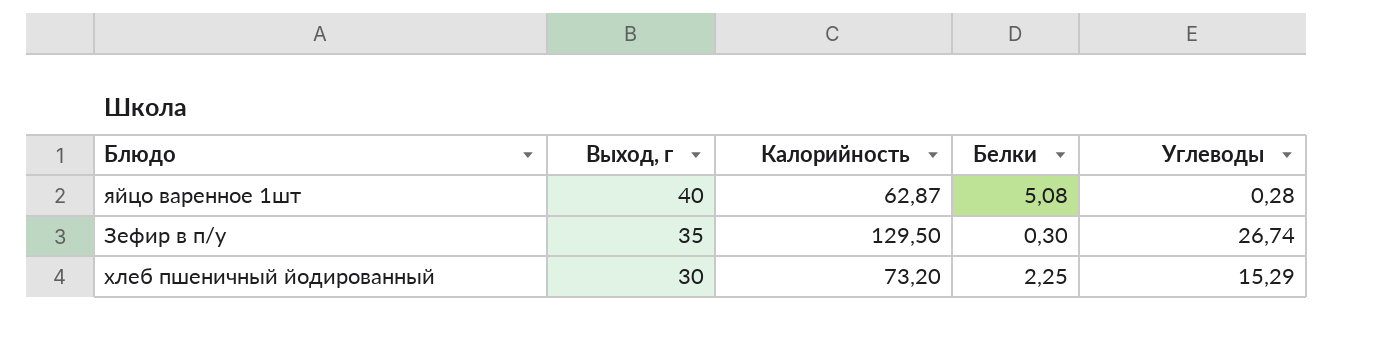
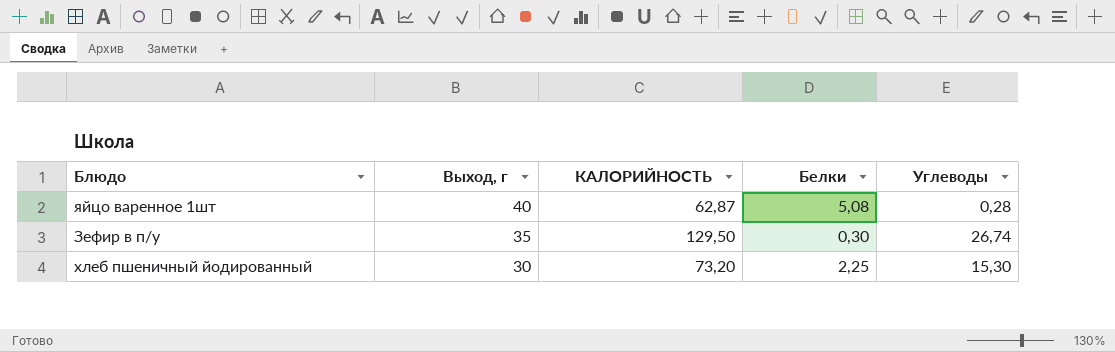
column name: Калорийность -> КАЛОРИЙНОСТЬ
хлеб пшеничный йодированный | Углеводы: 15,29 -> 15,30

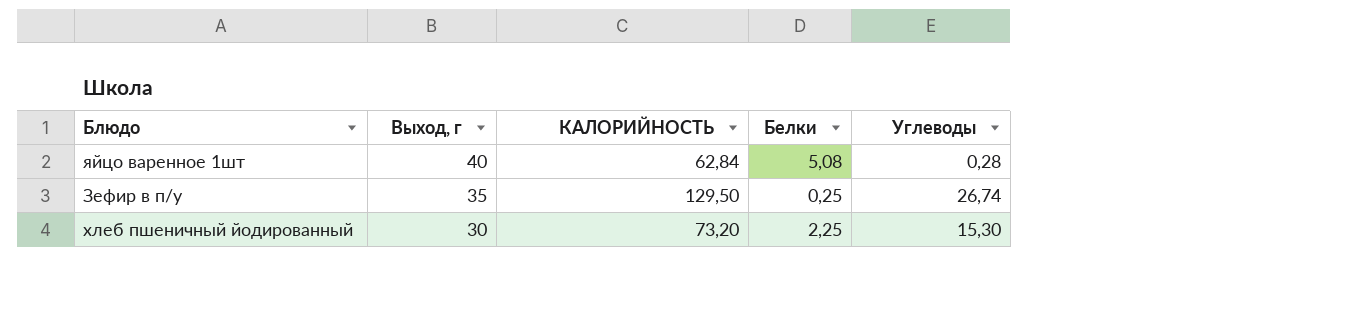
яйцо варенное 1шт | КАЛОРИЙНОСТЬ: 62,87 -> 62,84
Зефир в п/у | Белки: 0,30 -> 0,25

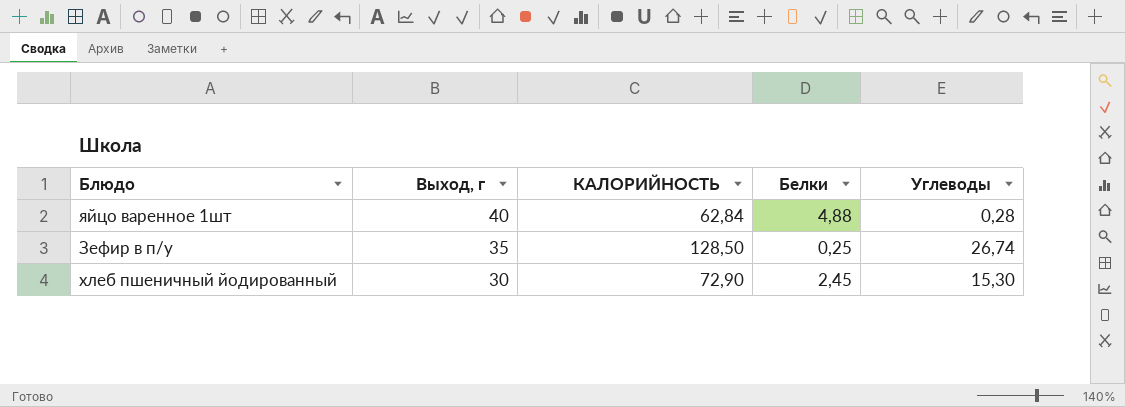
яйцо варенное 1шт | Белки: 5,08 -> 4,88
Зефир в п/у | КАЛОРИЙНОСТЬ: 129,50 -> 128,50
хлеб пшеничный йодированный | КАЛОРИЙНОСТЬ: 73,20 -> 72,90
хлеб пшеничный йодированный | Белки: 2,25 -> 2,45

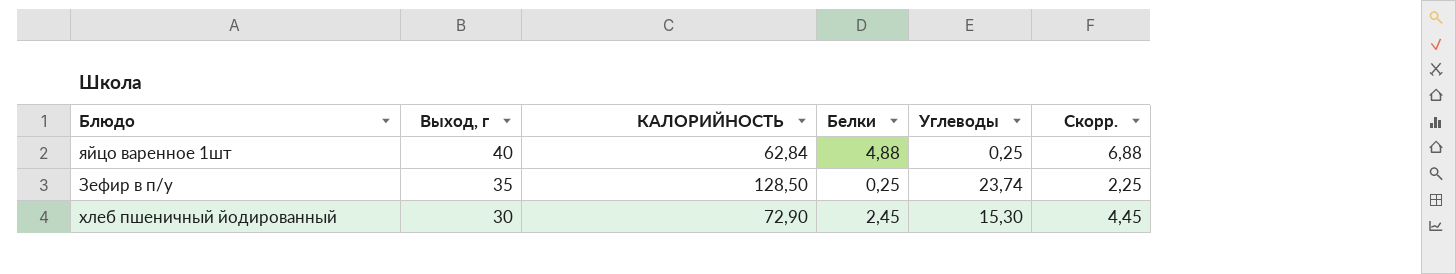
column Скорр. | formula: none -> [Белки] + 2
яйцо варенное 1шт | Углеводы: 0,28 -> 0,25
Зефир в п/у | Углеводы: 26,74 -> 23,74

